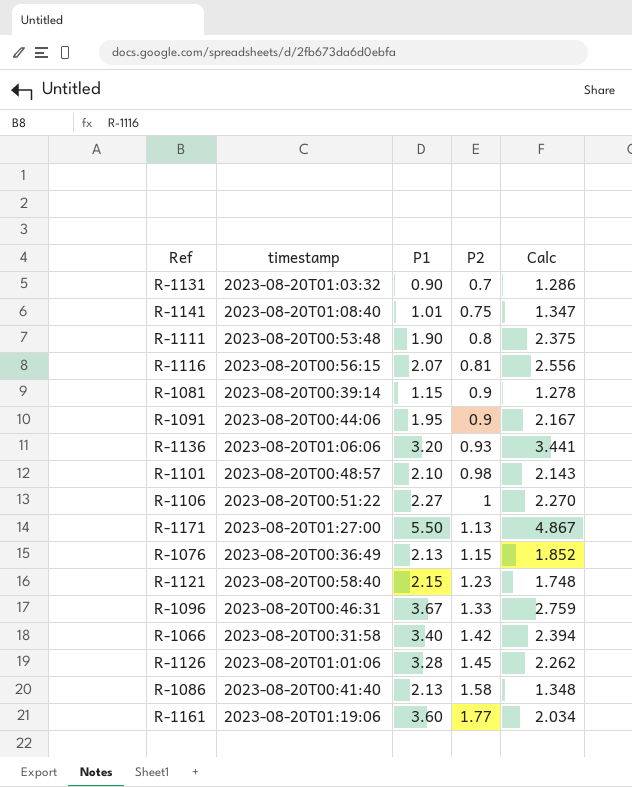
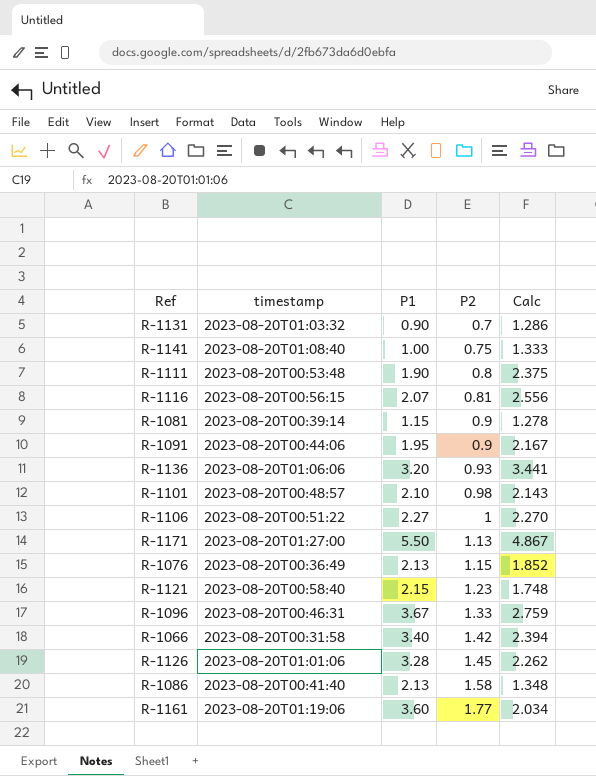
R-1141 | P1: 1.01 -> 1.00
R-1141 | Calc: 1.347 -> 1.333

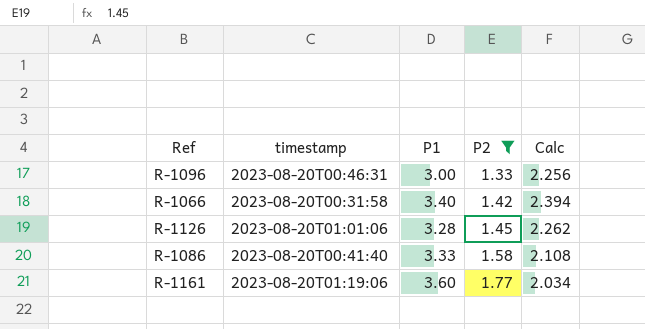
filter: none -> P2 >= 1.33
R-1096 | P1: 3.67 -> 3.00
R-1096 | Calc: 2.759 -> 2.256
R-1086 | P1: 2.13 -> 3.33
R-1086 | Calc: 1.348 -> 2.108

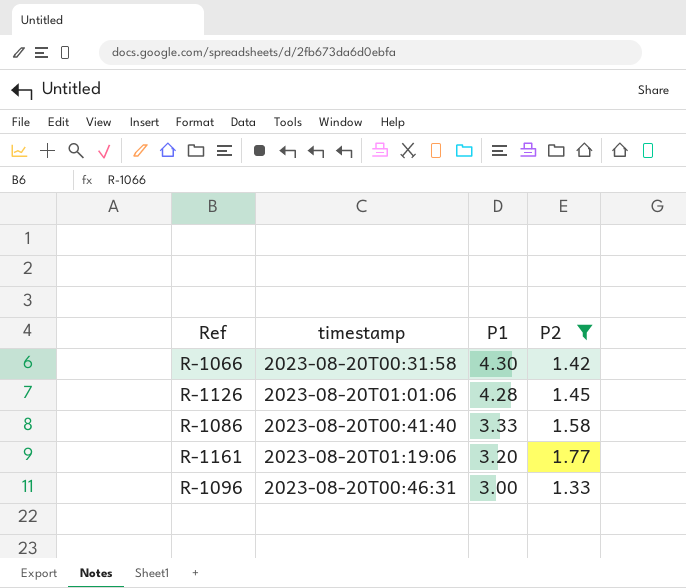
row order: P2 ascending -> P1 descending
column Calc | formula: [P1] / [P2] -> none
R-1066 | P1: 3.40 -> 4.30
R-1126 | P1: 3.28 -> 4.28
R-1161 | P1: 3.60 -> 3.20

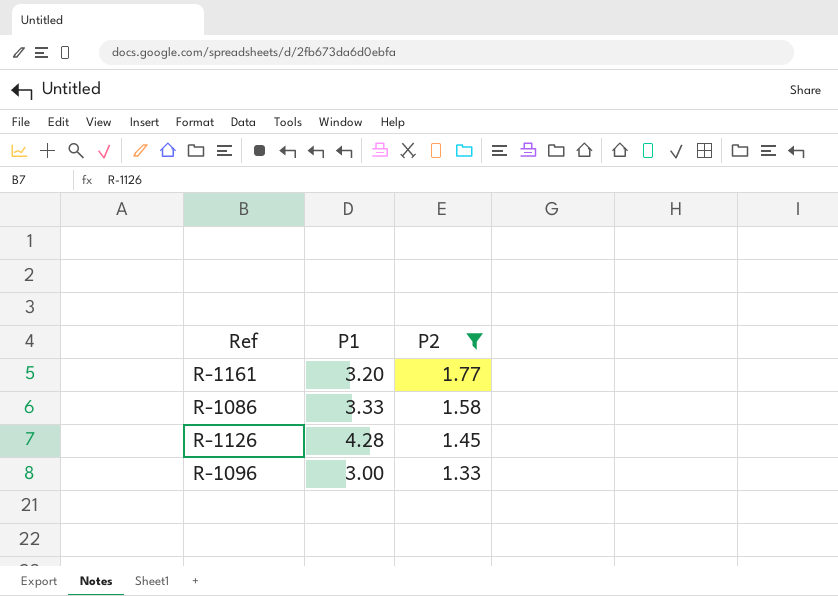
row order: P1 descending -> P2 descending
column timestamp | position: 2 -> none
row R-1066: 2023-08-20T00:31:58 | 4.30 | 1.42 -> none

